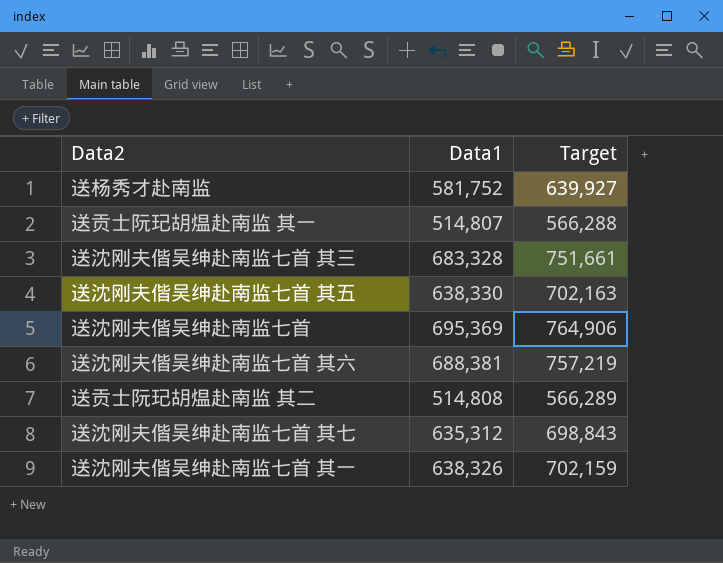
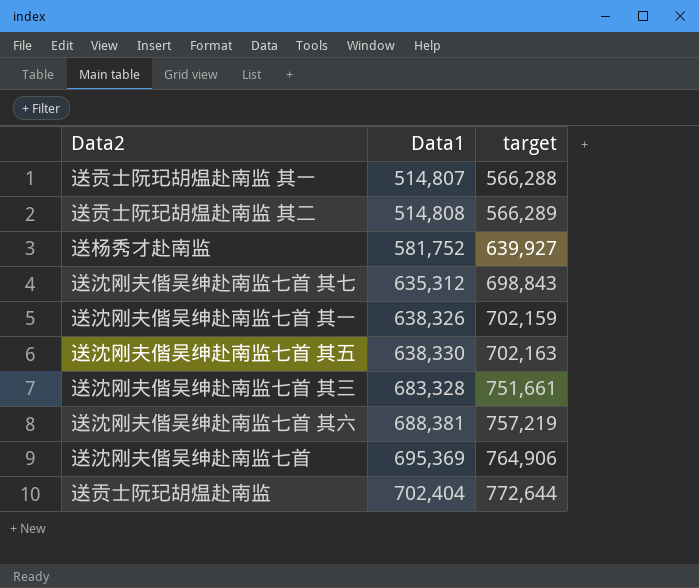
row order: none -> Data1 ascending
column name: Target -> target
row 送贡士阮玘胡煴赴南监: none -> 702,404 | 772,644

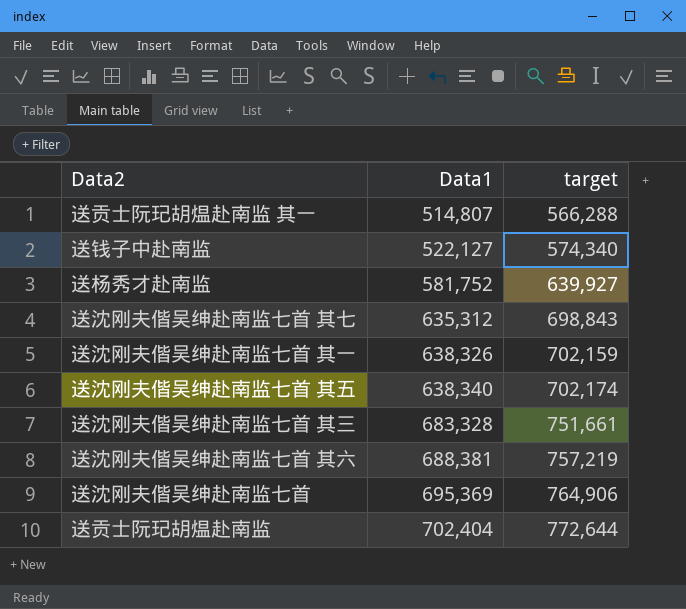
row 送贡士阮玘胡煴赴南监 其二: 514,808 | 566,289 -> none
row 送钱子中赴南监: none -> 522,127 | 574,340
送沈刚夫偕吴绅赴南监七首 其五 | Data1: 638,330 -> 638,340
送沈刚夫偕吴绅赴南监七首 其五 | target: 702,163 -> 702,174

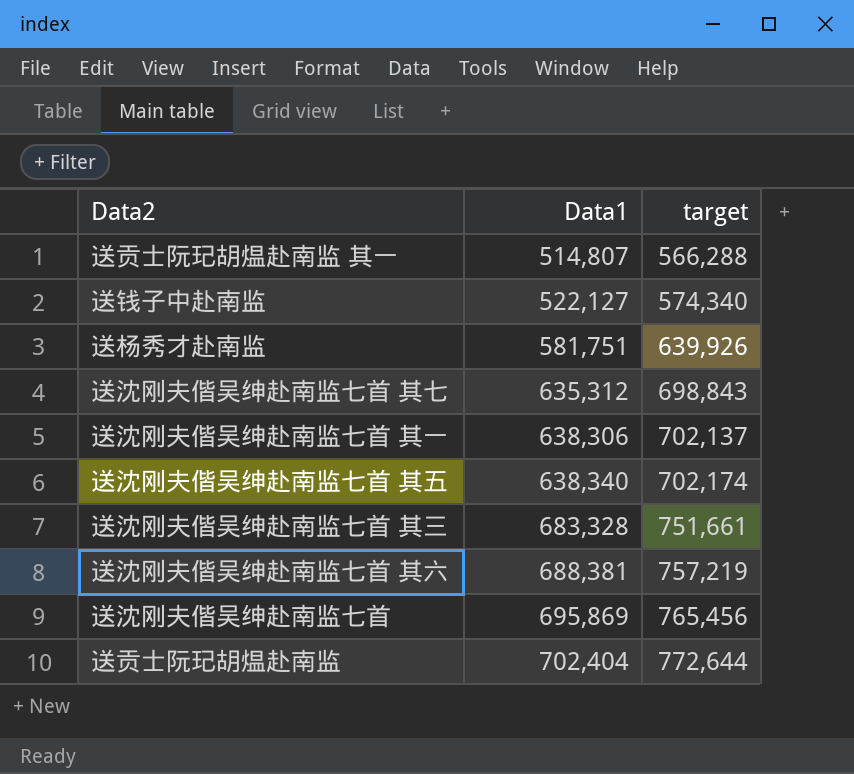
送杨秀才赴南监 | Data1: 581,752 -> 581,751
送杨秀才赴南监 | target: 639,927 -> 639,926
送沈刚夫偕吴绅赴南监七首 其一 | Data1: 638,326 -> 638,306
送沈刚夫偕吴绅赴南监七首 其一 | target: 702,159 -> 702,137
送沈刚夫偕吴绅赴南监七首 | Data1: 695,369 -> 695,869
送沈刚夫偕吴绅赴南监七首 | target: 764,906 -> 765,456

